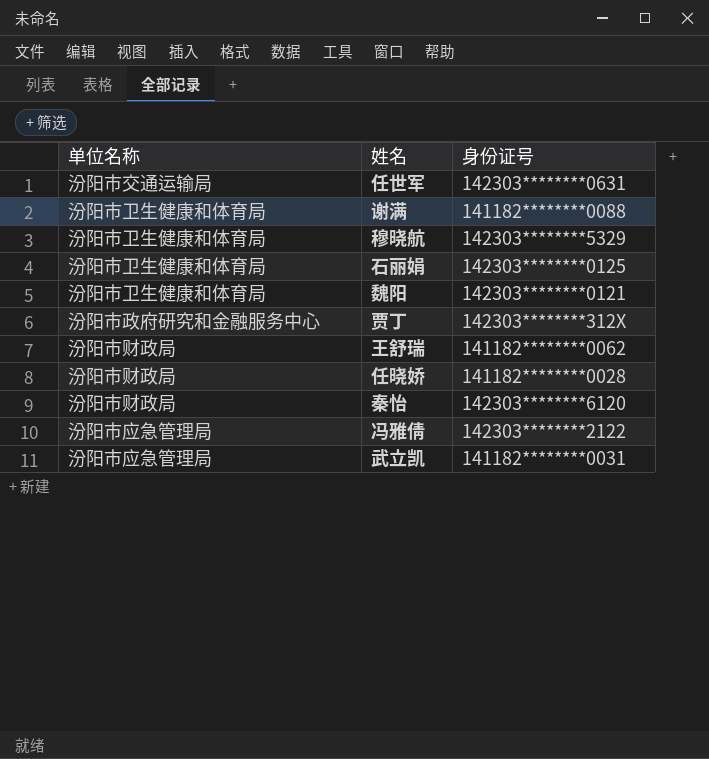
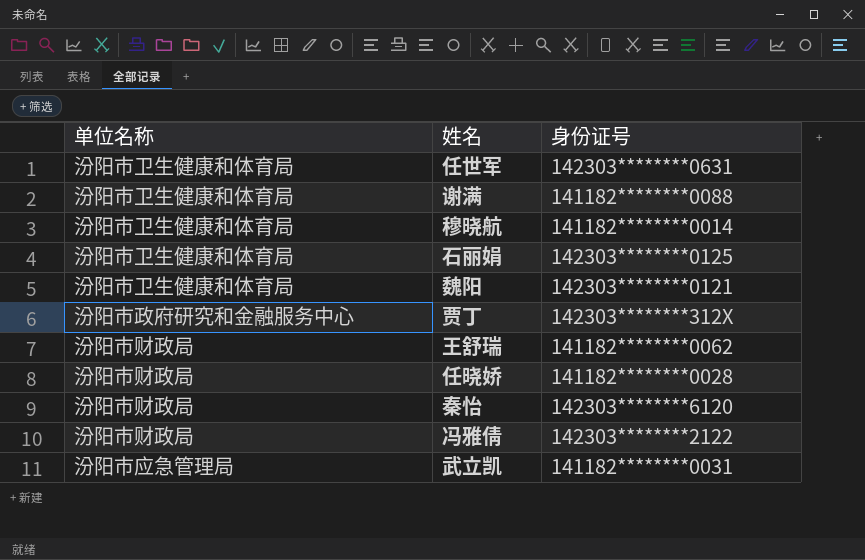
任世军 | 单位名称: 汾阳市交通运输局 -> 汾阳市卫生健康和体育局
穆晓航 | 身份证号: 142303********5329 -> 141182********0014
冯雅倩 | 单位名称: 汾阳市应急管理局 -> 汾阳市财政局

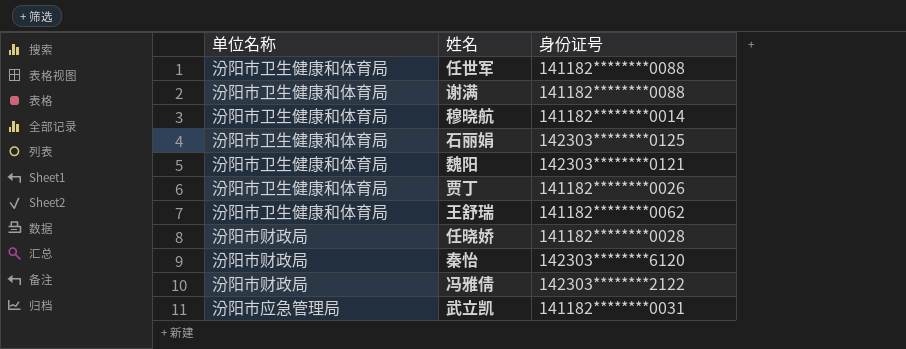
任世军 | 身份证号: 142303********0631 -> 141182********0088
贾丁 | 单位名称: 汾阳市政府研究和金融服务中心 -> 汾阳市卫生健康和体育局
贾丁 | 身份证号: 142303********312X -> 141182********0026
王舒瑞 | 单位名称: 汾阳市财政局 -> 汾阳市卫生健康和体育局

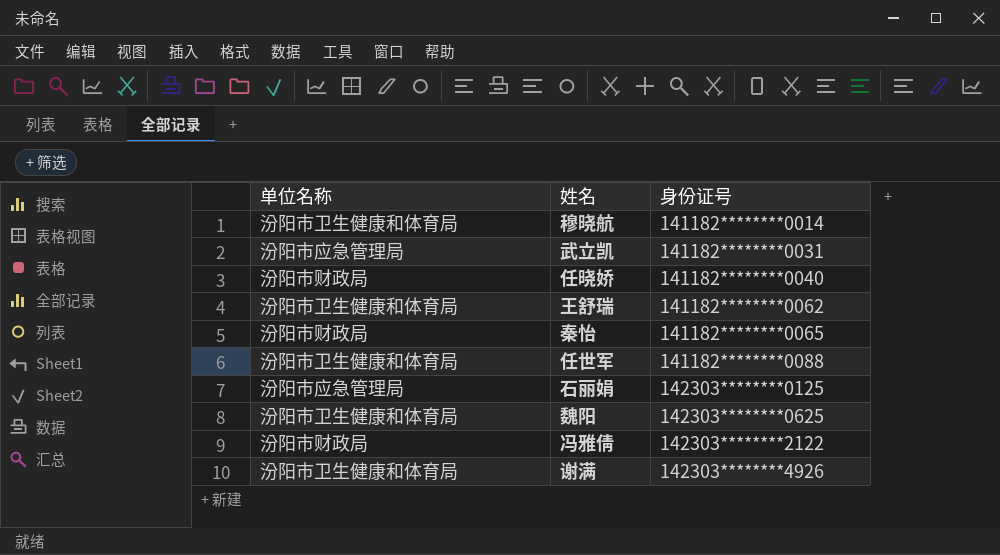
row order: none -> 身份证号 ascending
row 贾丁: 汾阳市卫生健康和体育局 | 141182********0026 -> none
任晓娇 | 身份证号: 141182********0028 -> 141182********0040
秦怡 | 身份证号: 142303********6120 -> 141182********0065
石丽娟 | 单位名称: 汾阳市卫生健康和体育局 -> 汾阳市应急管理局
魏阳 | 身份证号: 142303********0121 -> 142303********0625
谢满 | 身份证号: 141182********0088 -> 142303********4926

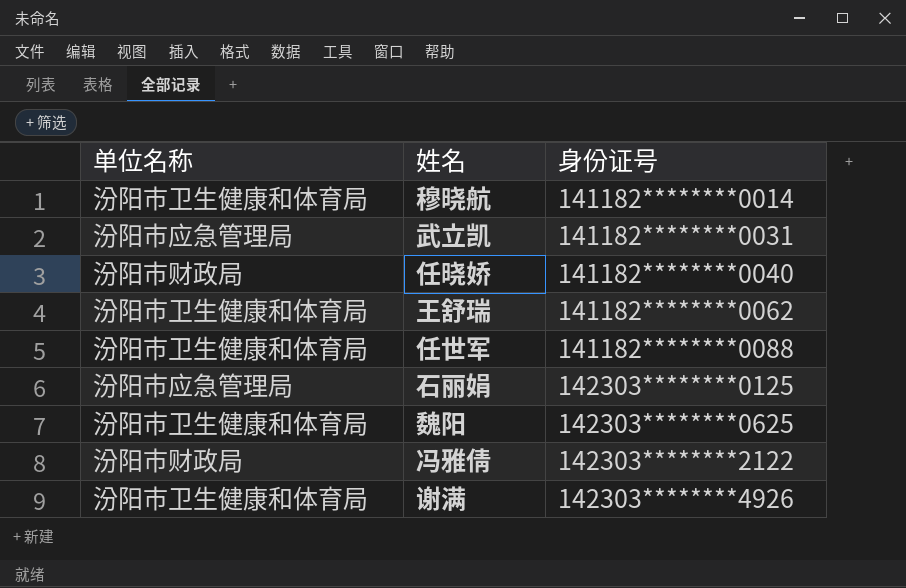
row 秦怡: 汾阳市财政局 | 141182********0065 -> none

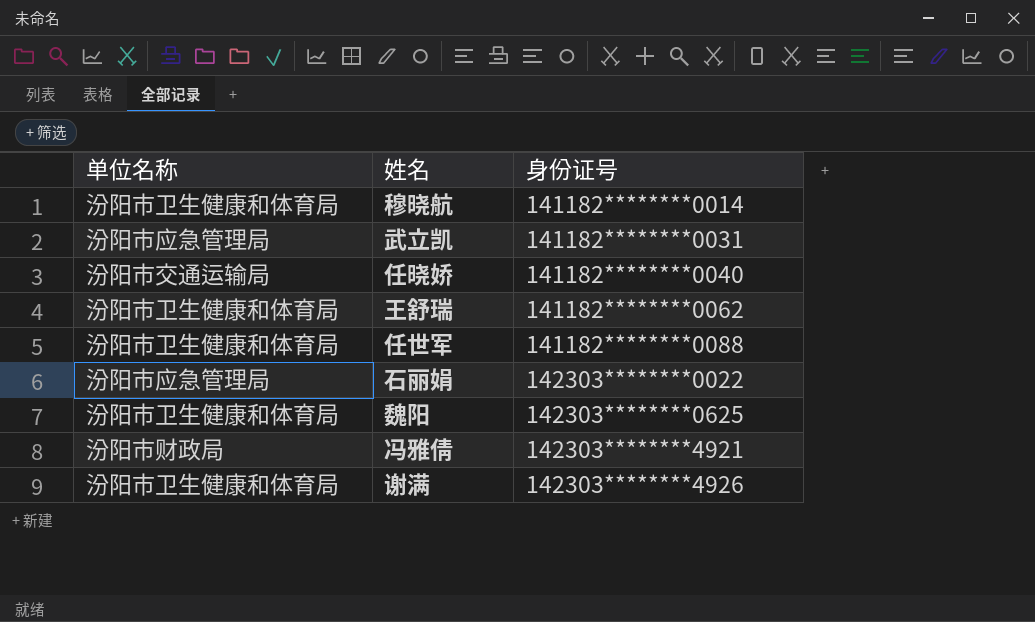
任晓娇 | 单位名称: 汾阳市财政局 -> 汾阳市交通运输局
石丽娟 | 身份证号: 142303********0125 -> 142303********0022
冯雅倩 | 身份证号: 142303********2122 -> 142303********4921

